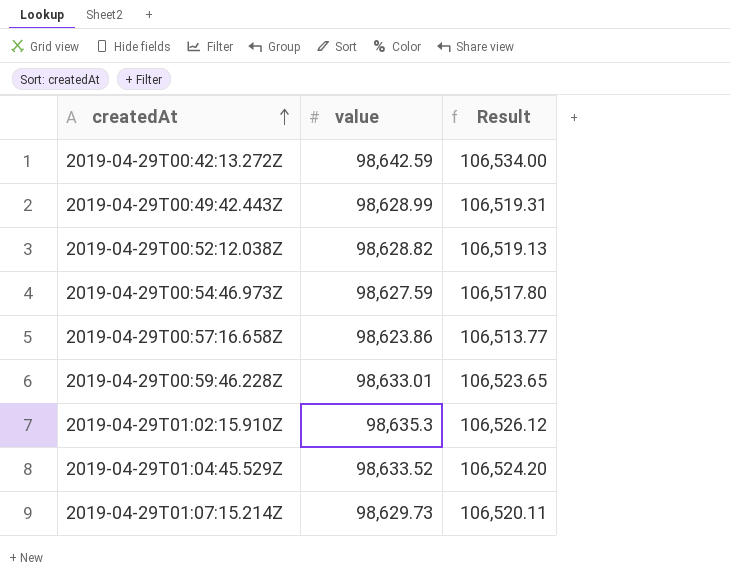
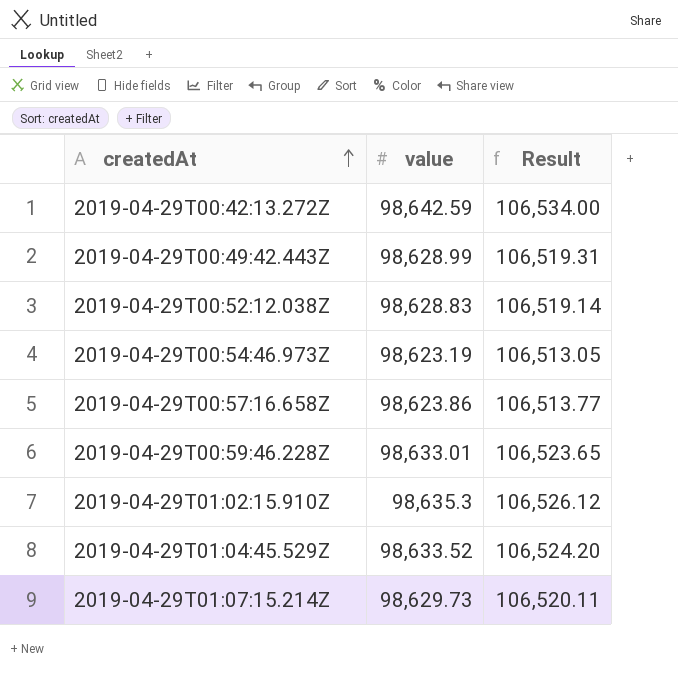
2019-04-29T00:52:12.038Z | value: 98,628.82 -> 98,628.83
2019-04-29T00:52:12.038Z | Result: 106,519.13 -> 106,519.14
2019-04-29T00:54:46.973Z | value: 98,627.59 -> 98,623.19
2019-04-29T00:54:46.973Z | Result: 106,517.80 -> 106,513.05

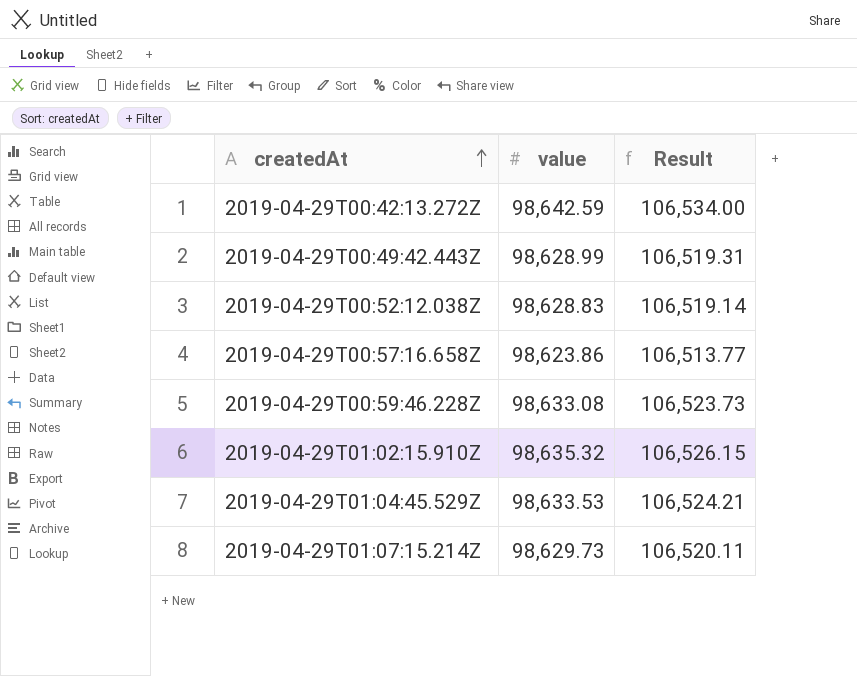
row 2019-04-29T00:54:46.973Z: 98,623.19 | 106,513.05 -> none
2019-04-29T00:59:46.228Z | value: 98,633.01 -> 98,633.08
2019-04-29T00:59:46.228Z | Result: 106,523.65 -> 106,523.73
2019-04-29T01:02:15.910Z | value: 98,635.3 -> 98,635.32
2019-04-29T01:02:15.910Z | Result: 106,526.12 -> 106,526.15
2019-04-29T01:04:45.529Z | value: 98,633.52 -> 98,633.53
2019-04-29T01:04:45.529Z | Result: 106,524.20 -> 106,524.21

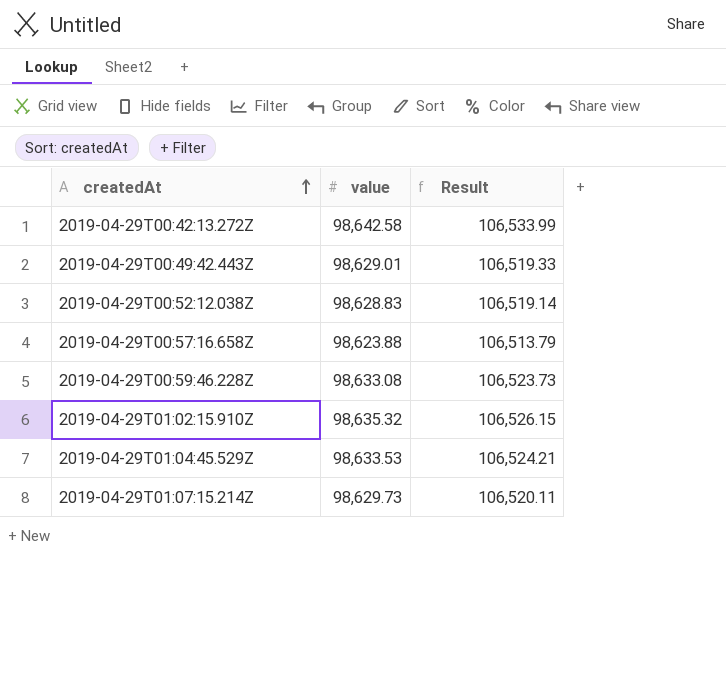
2019-04-29T00:42:13.272Z | value: 98,642.59 -> 98,642.58
2019-04-29T00:42:13.272Z | Result: 106,534.00 -> 106,533.99
2019-04-29T00:49:42.443Z | value: 98,628.99 -> 98,629.01
2019-04-29T00:49:42.443Z | Result: 106,519.31 -> 106,519.33
2019-04-29T00:57:16.658Z | value: 98,623.86 -> 98,623.88
2019-04-29T00:57:16.658Z | Result: 106,513.77 -> 106,513.79

